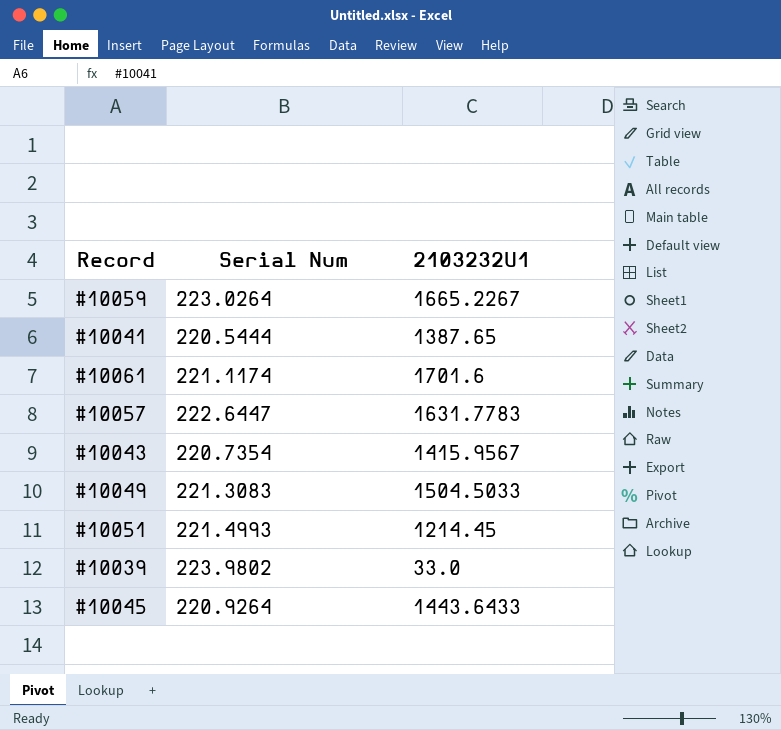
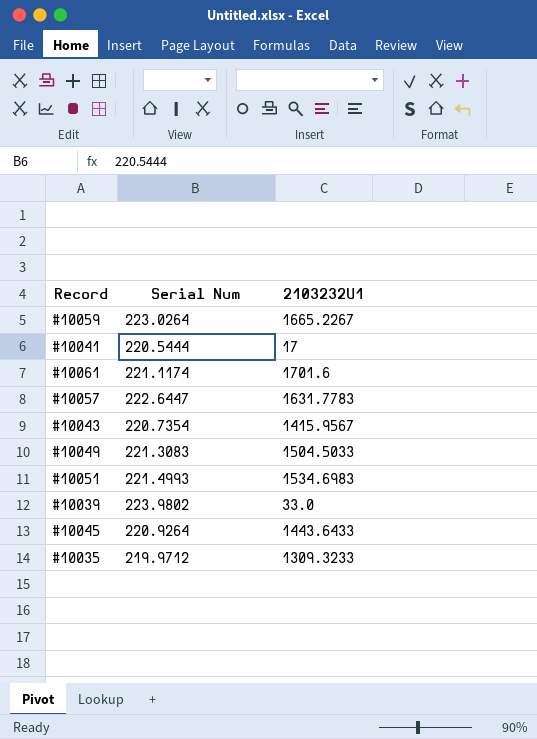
#10041 | 2103232U1: 1387.65 -> 17
#10051 | 2103232U1: 1214.45 -> 1534.6983
row #10035: none -> 219.9712 | 1309.3233

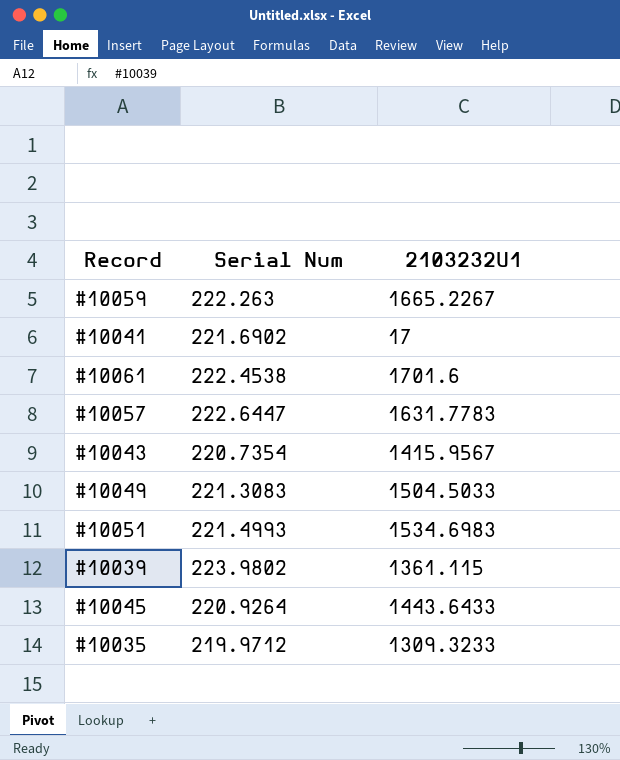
#10059 | Serial Num: 223.0264 -> 222.263
#10041 | Serial Num: 220.5444 -> 221.6902
#10061 | Serial Num: 221.1174 -> 222.4538
#10039 | 2103232U1: 33.0 -> 1361.115

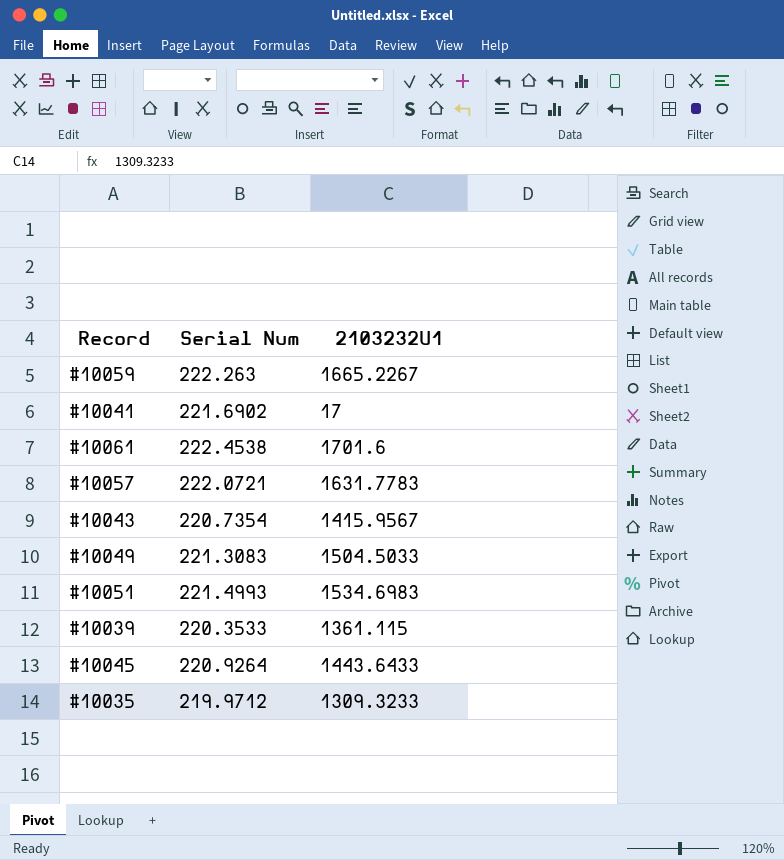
#10057 | Serial Num: 222.6447 -> 222.0721
#10039 | Serial Num: 223.9802 -> 220.3533

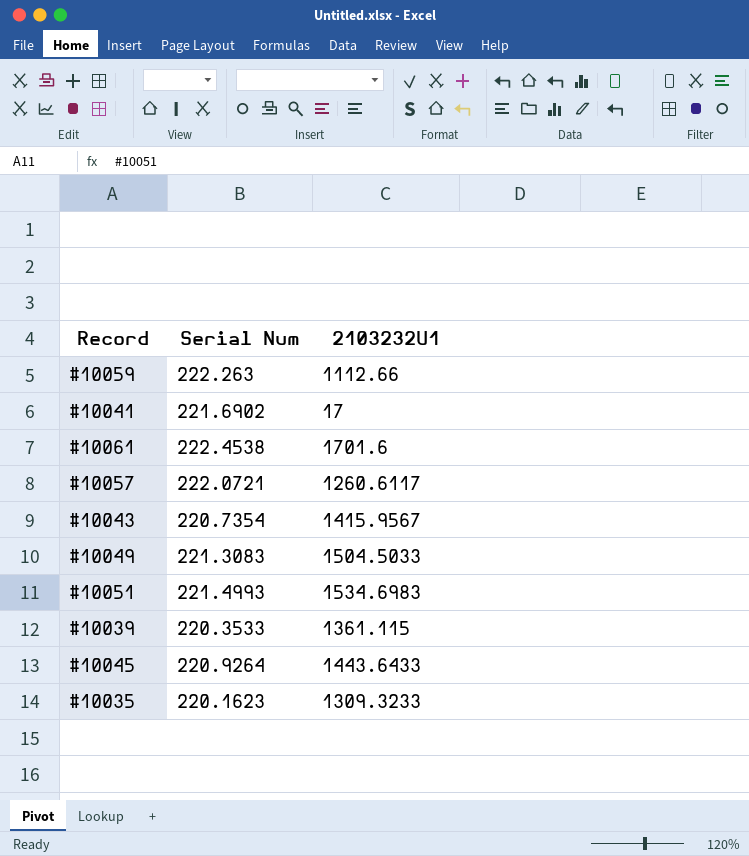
#10059 | 2103232U1: 1665.2267 -> 1112.66
#10057 | 2103232U1: 1631.7783 -> 1260.6117
#10035 | Serial Num: 219.9712 -> 220.1623

